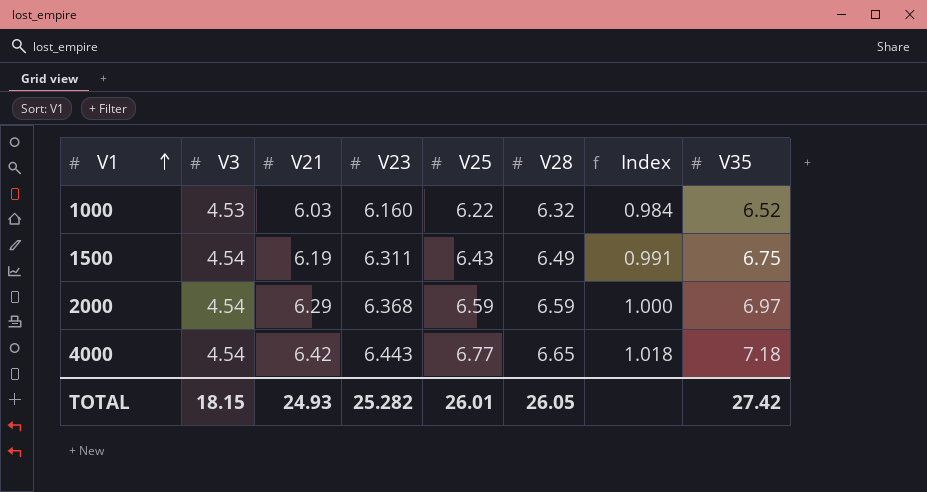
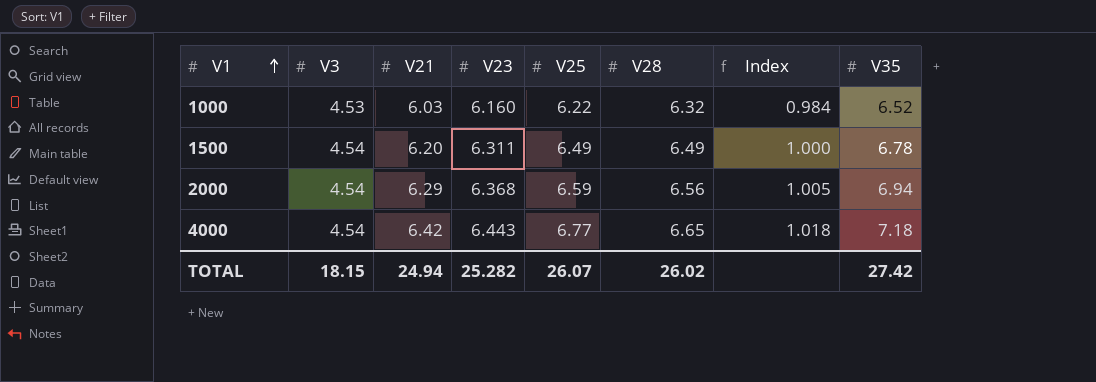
1500 | V21: 6.19 -> 6.20
1500 | V25: 6.43 -> 6.49
1500 | Index: 0.991 -> 1.000
1500 | V35: 6.75 -> 6.78
2000 | V28: 6.59 -> 6.56
2000 | Index: 1.000 -> 1.005
2000 | V35: 6.97 -> 6.94
TOTAL | V21: 24.93 -> 24.94
TOTAL | V25: 26.01 -> 26.07
TOTAL | V28: 26.05 -> 26.02

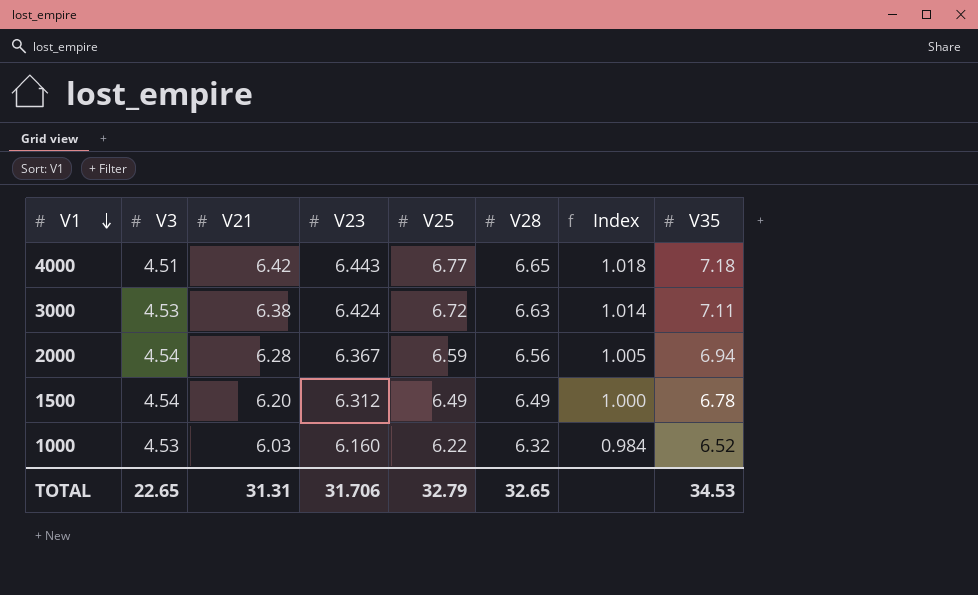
row order: V1 ascending -> V1 descending
4000 | V3: 4.54 -> 4.51
row 3000: none -> 4.53 | 6.38 | 6.424 | 6.72 | 6.63 | 1.014 | 7.11
2000 | V21: 6.29 -> 6.28
2000 | V23: 6.368 -> 6.367
1500 | V23: 6.311 -> 6.312
TOTAL | V3: 18.15 -> 22.65
TOTAL | V21: 24.94 -> 31.31
TOTAL | V23: 25.282 -> 31.706
TOTAL | V25: 26.07 -> 32.79
TOTAL | V28: 26.02 -> 32.65
TOTAL | V35: 27.42 -> 34.53

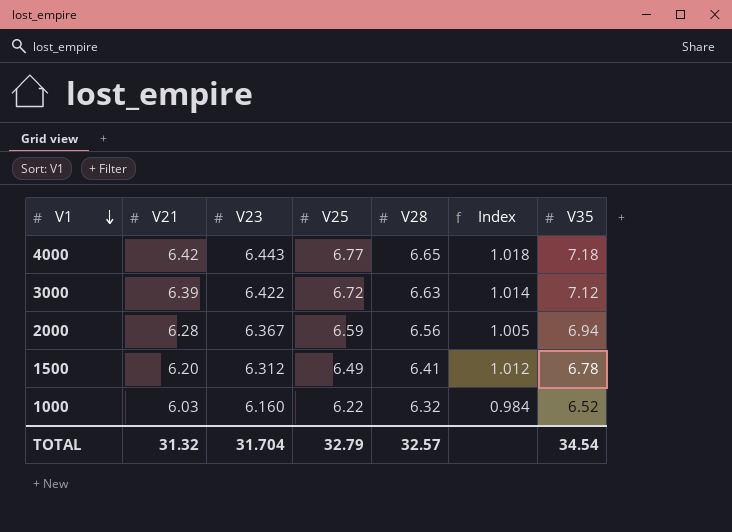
column V3 | position: 2 -> none
3000 | V21: 6.38 -> 6.39
3000 | V23: 6.424 -> 6.422
3000 | V35: 7.11 -> 7.12
1500 | V28: 6.49 -> 6.41
1500 | Index: 1.000 -> 1.012
TOTAL | V21: 31.31 -> 31.32
TOTAL | V23: 31.706 -> 31.704
TOTAL | V28: 32.65 -> 32.57
TOTAL | V35: 34.53 -> 34.54

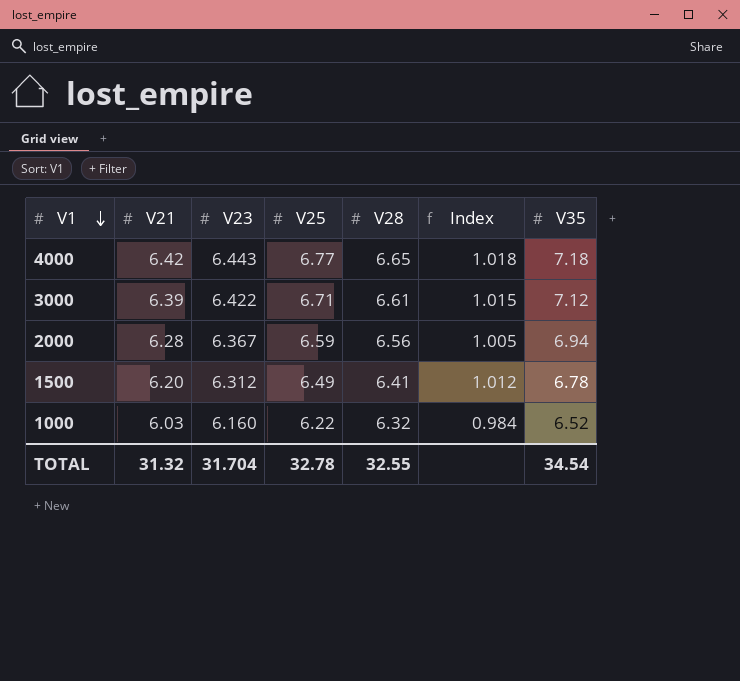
3000 | V25: 6.72 -> 6.71
3000 | V28: 6.63 -> 6.61
3000 | Index: 1.014 -> 1.015
TOTAL | V25: 32.79 -> 32.78
TOTAL | V28: 32.57 -> 32.55

